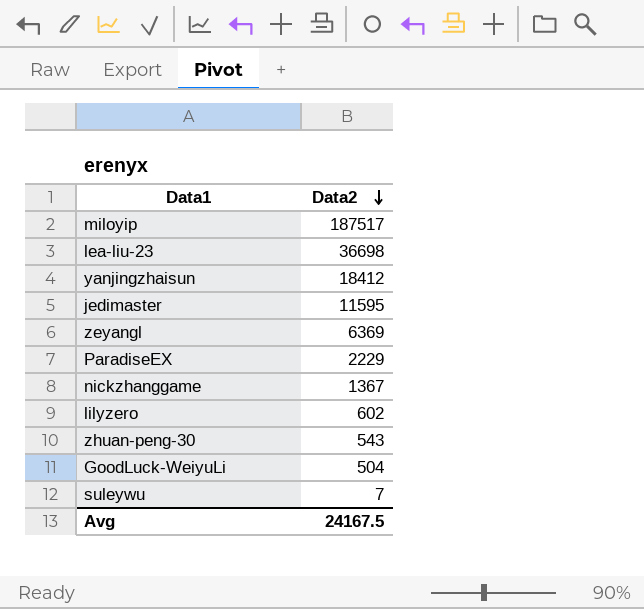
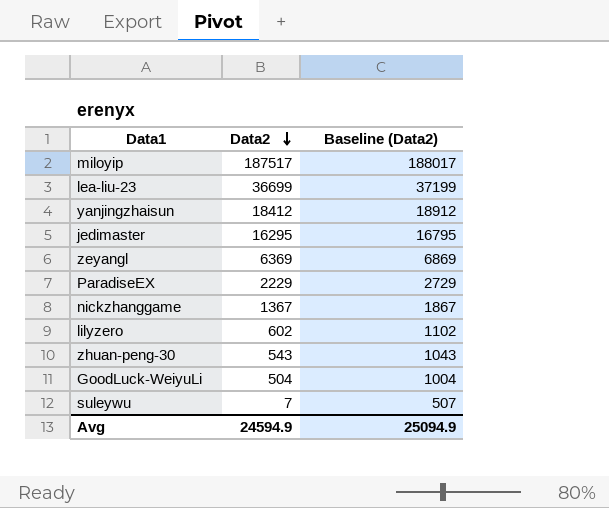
column Baseline (Data2) | formula: none -> [Data2] + 500
lea-liu-23 | Data2: 36698 -> 36699
jedimaster | Data2: 11595 -> 16295
Avg | Data2: 24167.5 -> 24594.9

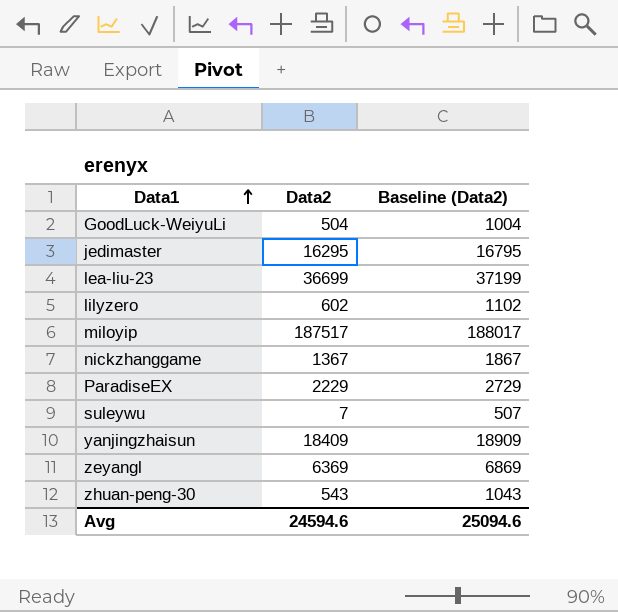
row order: Data2 descending -> Data1 ascending
yanjingzhaisun | Data2: 18412 -> 18409
yanjingzhaisun | Baseline (Data2): 18912 -> 18909
Avg | Data2: 24594.9 -> 24594.6
Avg | Baseline (Data2): 25094.9 -> 25094.6

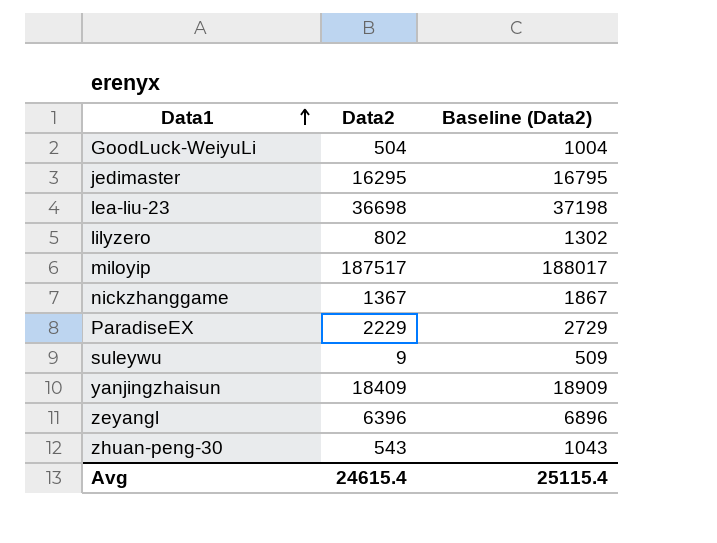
lea-liu-23 | Data2: 36699 -> 36698
lea-liu-23 | Baseline (Data2): 37199 -> 37198
lilyzero | Data2: 602 -> 802
lilyzero | Baseline (Data2): 1102 -> 1302
suleywu | Data2: 7 -> 9
suleywu | Baseline (Data2): 507 -> 509
zeyangl | Data2: 6369 -> 6396
zeyangl | Baseline (Data2): 6869 -> 6896
Avg | Data2: 24594.6 -> 24615.4
Avg | Baseline (Data2): 25094.6 -> 25115.4

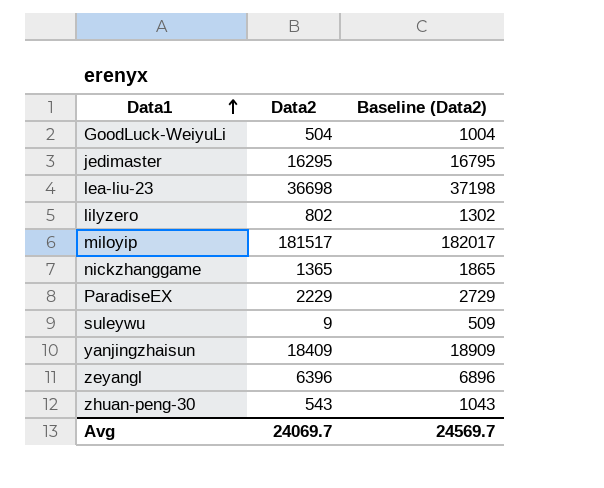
miloyip | Data2: 187517 -> 181517
miloyip | Baseline (Data2): 188017 -> 182017
nickzhanggame | Data2: 1367 -> 1365
nickzhanggame | Baseline (Data2): 1867 -> 1865
Avg | Data2: 24615.4 -> 24069.7
Avg | Baseline (Data2): 25115.4 -> 24569.7

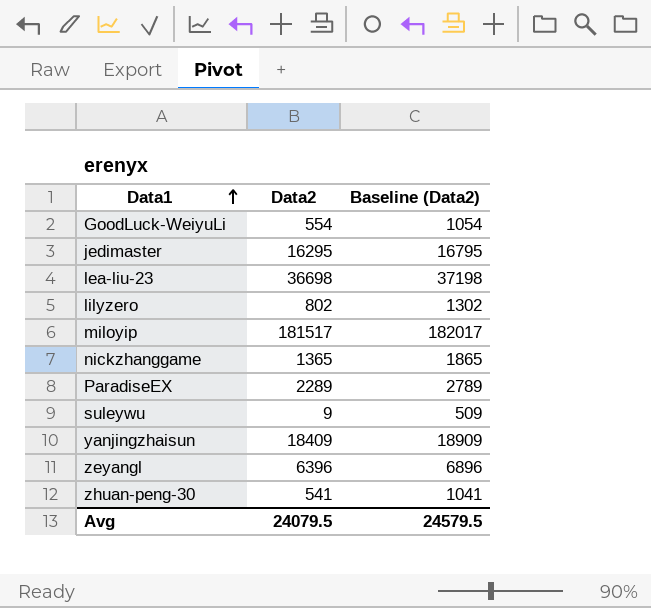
GoodLuck-WeiyuLi | Data2: 504 -> 554
GoodLuck-WeiyuLi | Baseline (Data2): 1004 -> 1054
ParadiseEX | Data2: 2229 -> 2289
ParadiseEX | Baseline (Data2): 2729 -> 2789
zhuan-peng-30 | Data2: 543 -> 541
zhuan-peng-30 | Baseline (Data2): 1043 -> 1041
Avg | Data2: 24069.7 -> 24079.5
Avg | Baseline (Data2): 24569.7 -> 24579.5

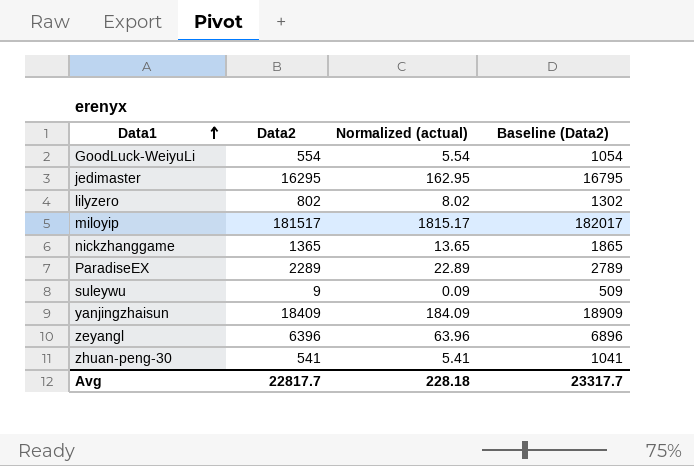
column Normalized (actual) | formula: none -> [Data2] * 0.01
row lea-liu-23: 36698 | 37198 -> none
Avg | Data2: 24079.5 -> 22817.7
Avg | Baseline (Data2): 24579.5 -> 23317.7

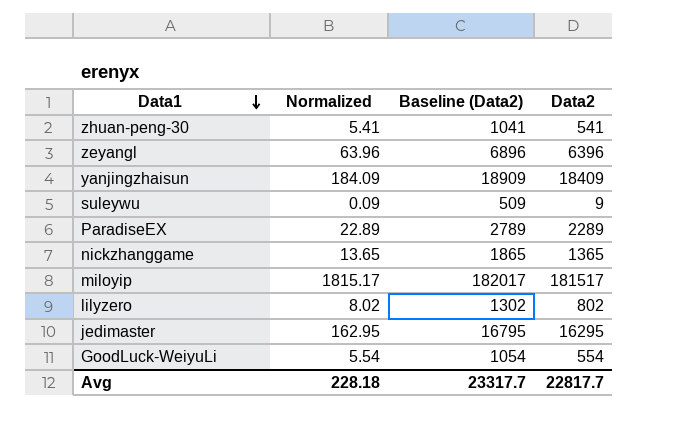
row order: Data1 ascending -> Data1 descending
column name: Normalized (actual) -> Normalized
column Data2 | position: 2 -> 4

